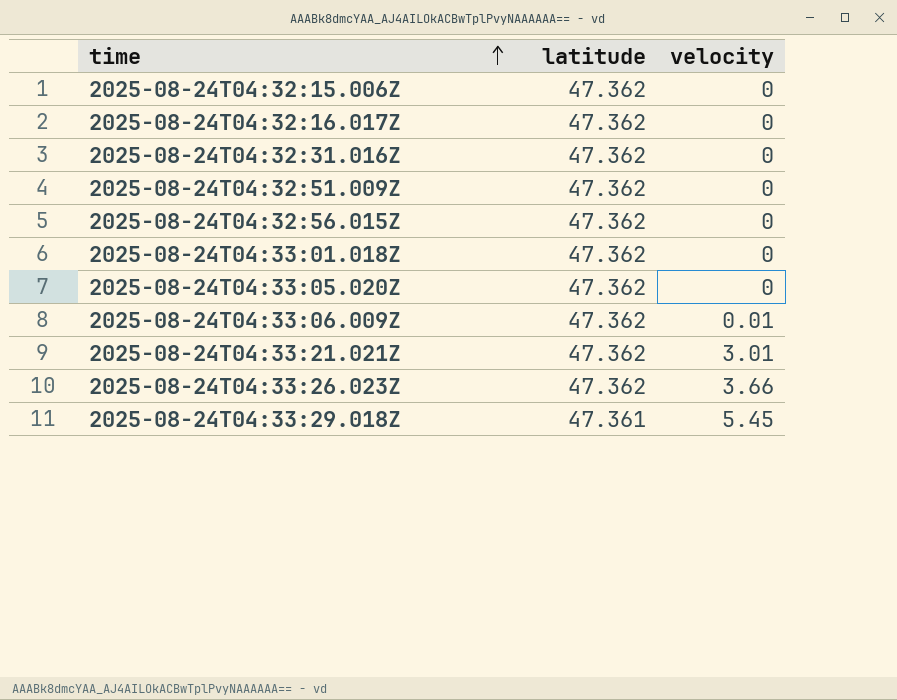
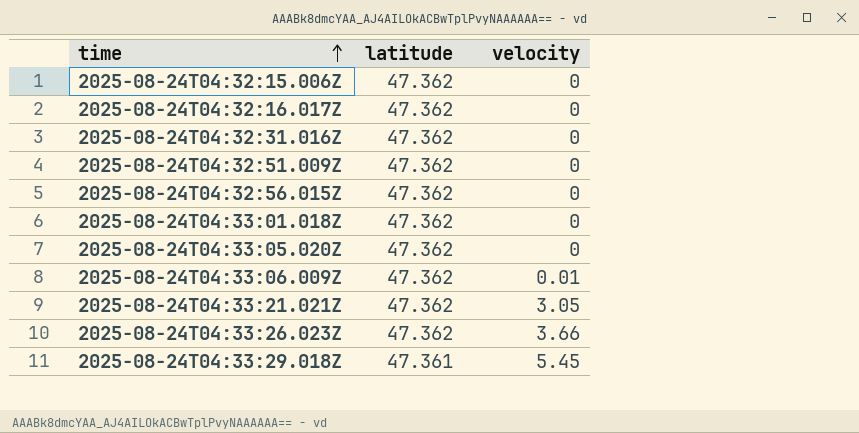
2025-08-24T04:33:21.021Z | velocity: 3.01 -> 3.05

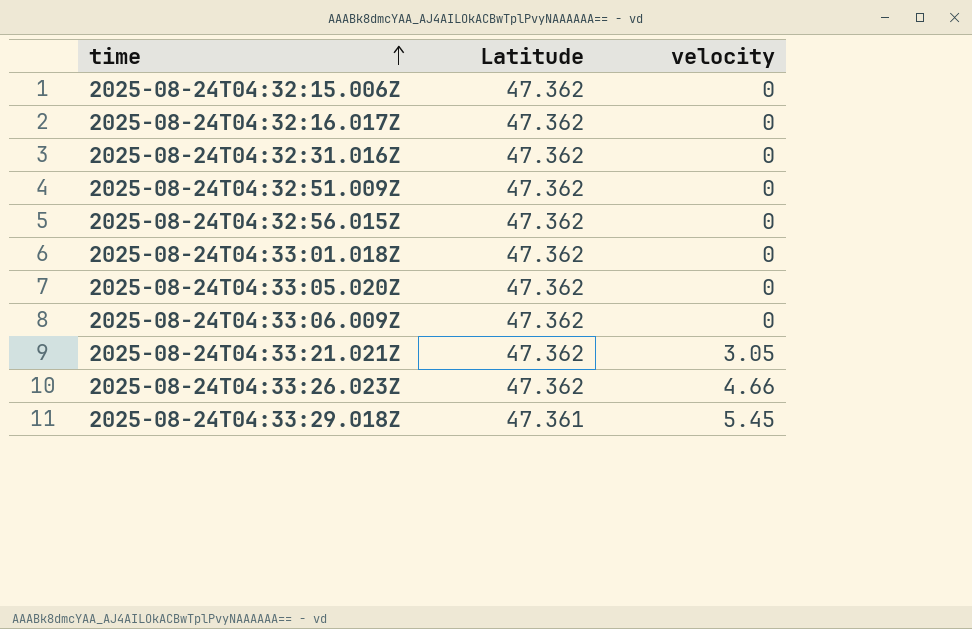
column name: latitude -> Latitude
2025-08-24T04:33:06.009Z | velocity: 0.01 -> 0
2025-08-24T04:33:26.023Z | velocity: 3.66 -> 4.66

